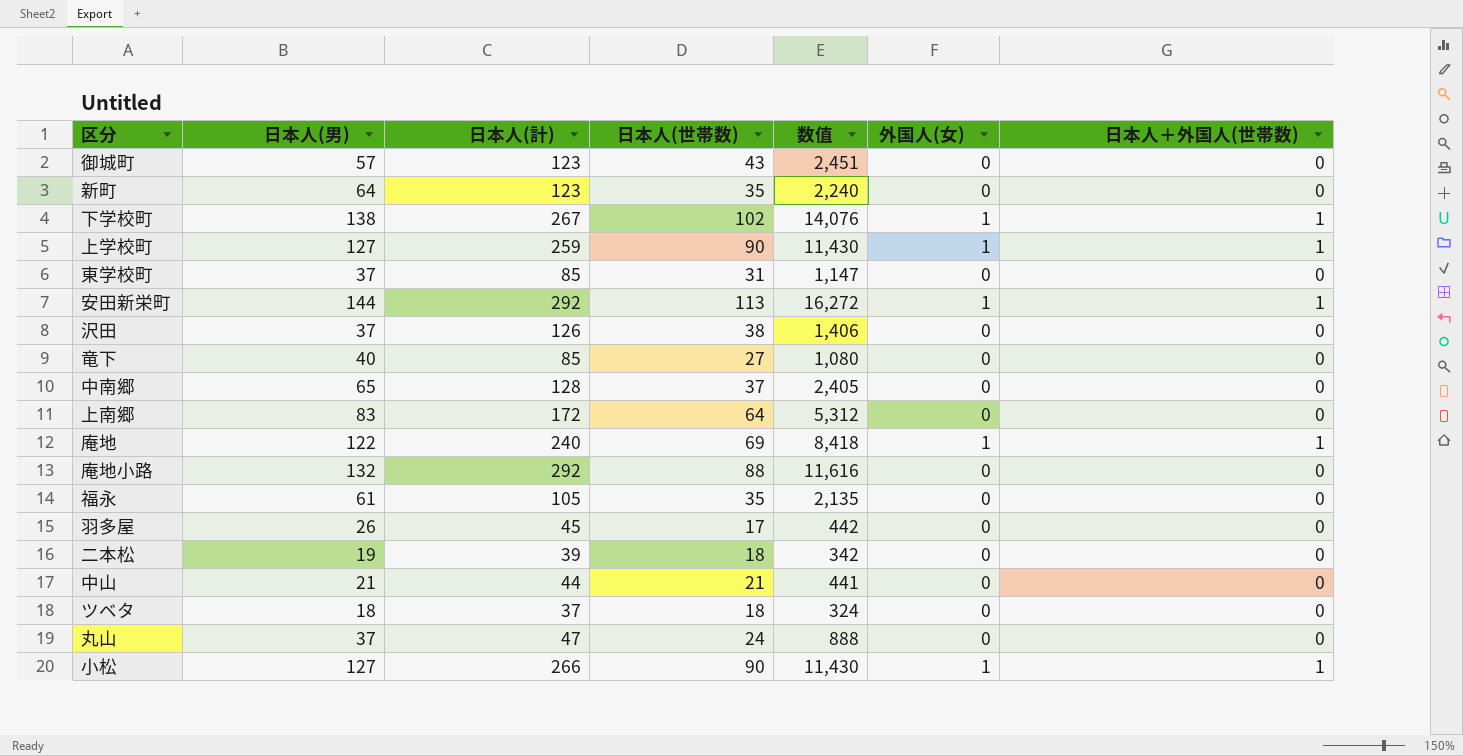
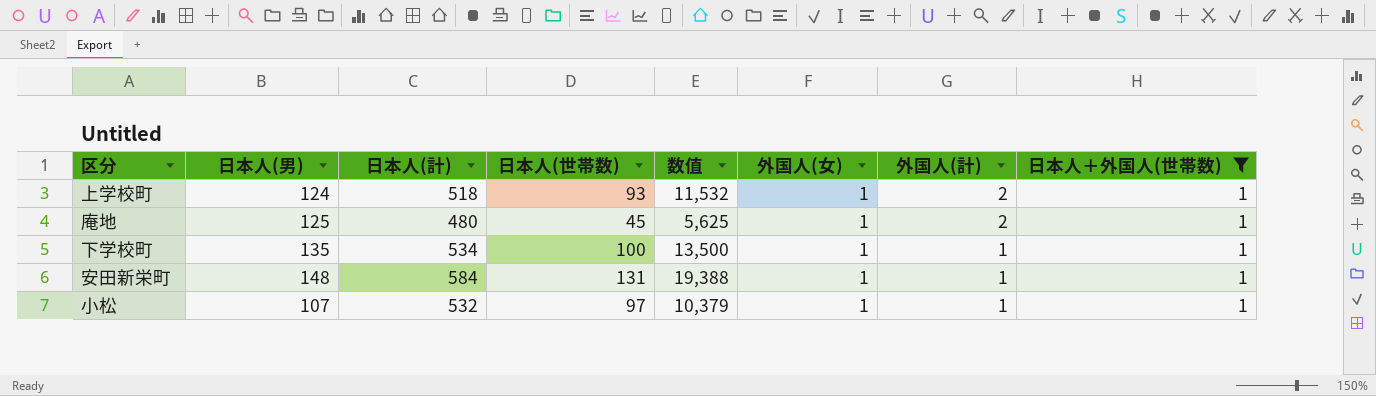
filter: none -> 日本人＋外国人(世帯数) = 1
row order: none -> 外国人(計) descending
column 外国人(計) | position: none -> 7
上学校町 | 日本人(男): 127 -> 124
上学校町 | 日本人(計): 259 -> 518
上学校町 | 日本人(世帯数): 90 -> 93
上学校町 | 数值: 11,430 -> 11,532
庵地 | 日本人(男): 122 -> 125
庵地 | 日本人(計): 240 -> 480
庵地 | 日本人(世帯数): 69 -> 45
庵地 | 数值: 8,418 -> 5,625
下学校町 | 日本人(男): 138 -> 135
下学校町 | 日本人(計): 267 -> 534
下学校町 | 日本人(世帯数): 102 -> 100
下学校町 | 数值: 14,076 -> 13,500
安田新栄町 | 日本人(男): 144 -> 148
安田新栄町 | 日本人(計): 292 -> 584
安田新栄町 | 日本人(世帯数): 113 -> 131
安田新栄町 | 数值: 16,272 -> 19,388
小松 | 日本人(男): 127 -> 107
小松 | 日本人(計): 266 -> 532
小松 | 日本人(世帯数): 90 -> 97
小松 | 数值: 11,430 -> 10,379

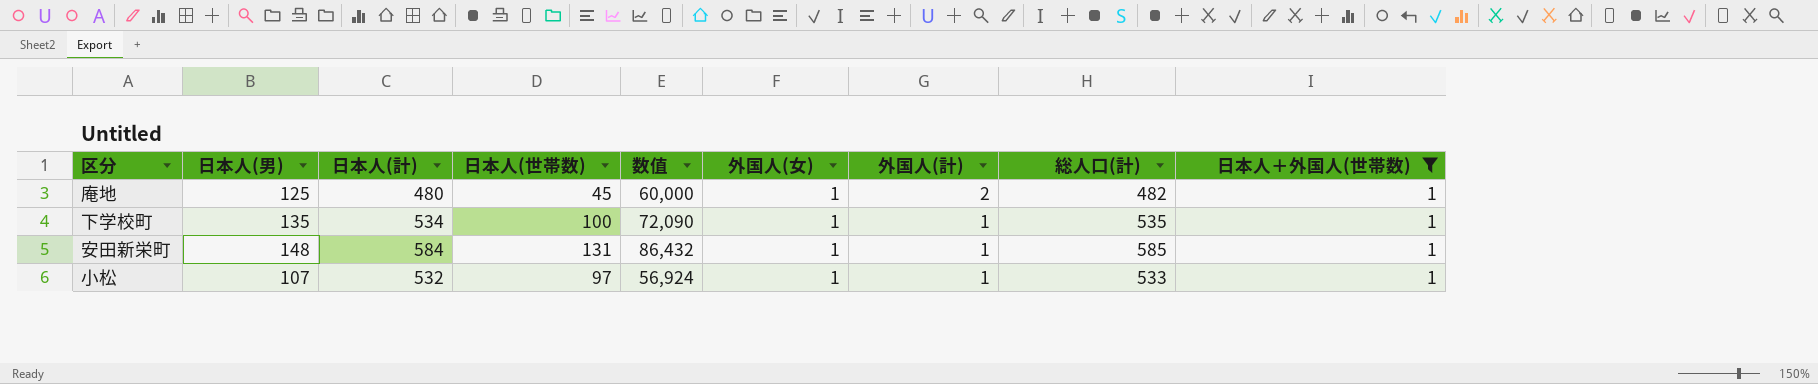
column 数值 | formula: [日本人(男)] * [日本人(世帯数)] -> [日本人(男)] * [日本人(計)]
column 総人口(計) | formula: none -> [日本人(計)] + [外国人(計)]
row 上学校町: 124 | 518 | 93 | 11,532 | 1 | 2 | 1 -> none

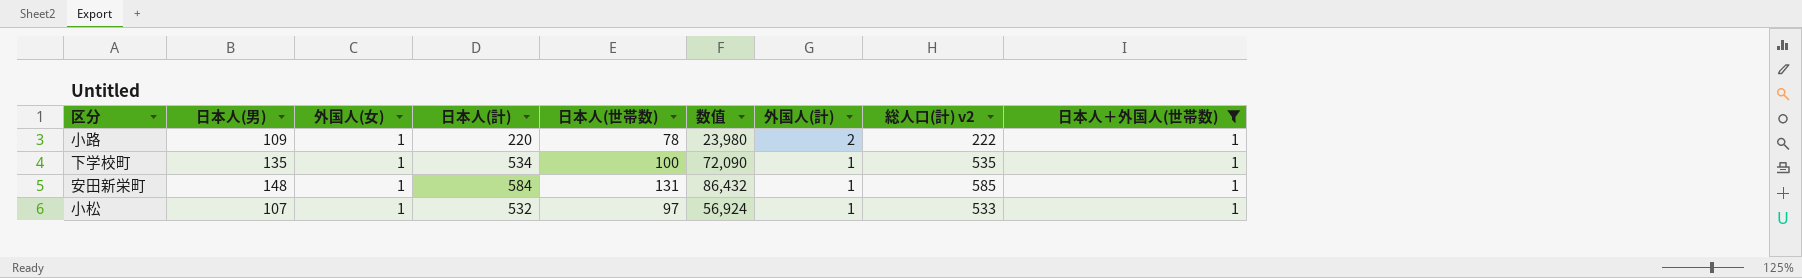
column 外国人(女) | position: 6 -> 3
column name: 総人口(計) -> 総人口(計) v2
row 庵地: 125 | 480 | 45 | 60,000 | 1 | 2 | 482 | 1 -> none
row 小路: none -> 109 | 1 | 220 | 78 | 23,980 | 2 | 222 | 1

